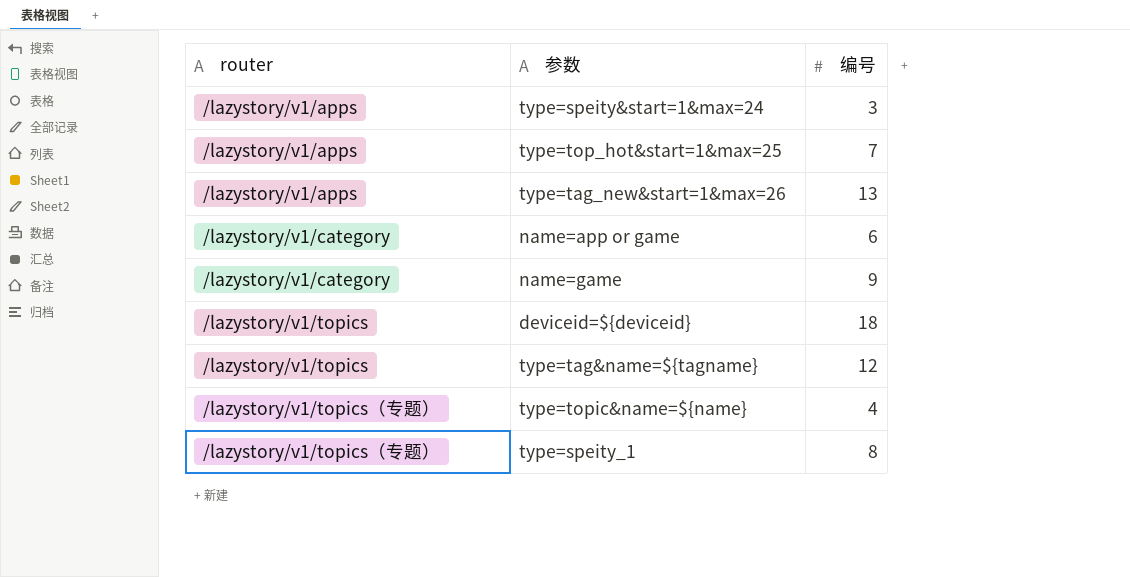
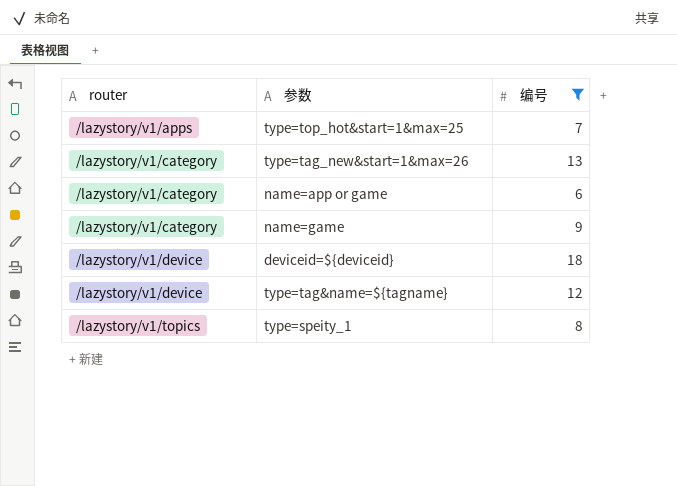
filter: none -> 编号 >= 6
type=tag_new&start=1&max=26 | router: /lazystory/v1/apps -> /lazystory/v1/category
deviceid=${deviceid} | router: /lazystory/v1/topics -> /lazystory/v1/device
type=tag&name=${tagname} | router: /lazystory/v1/topics -> /lazystory/v1/device
type=speity_1 | router: /lazystory/v1/topics（专题） -> /lazystory/v1/topics

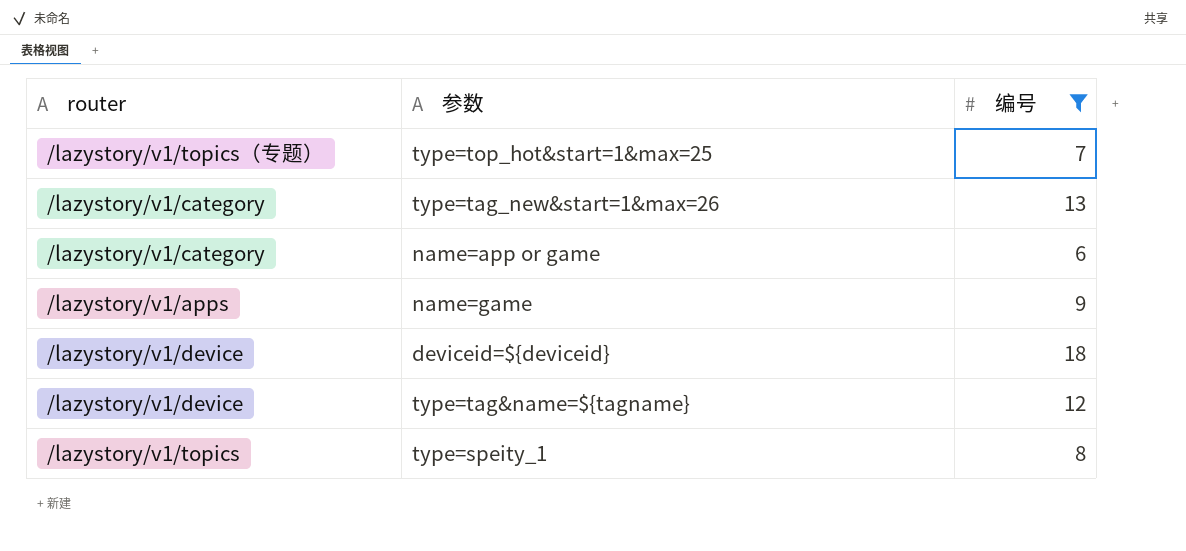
type=top_hot&start=1&max=25 | router: /lazystory/v1/apps -> /lazystory/v1/topics（专题）
name=game | router: /lazystory/v1/category -> /lazystory/v1/apps

